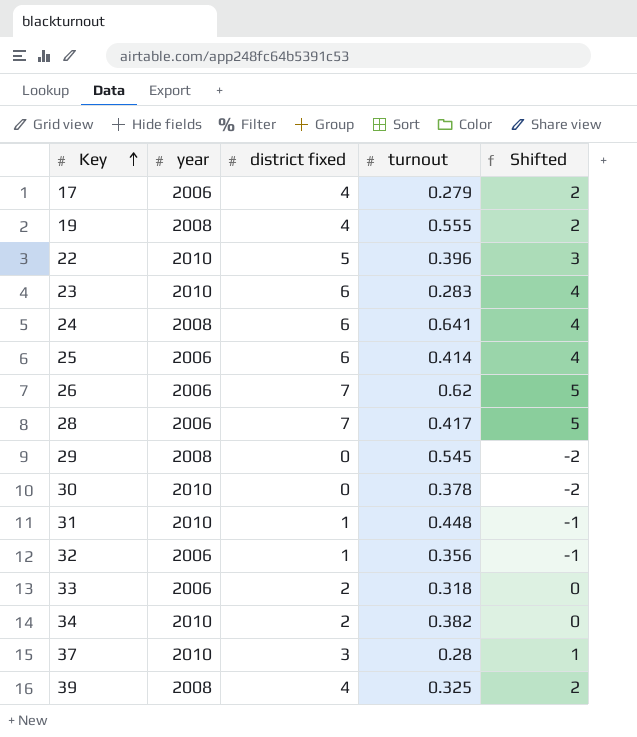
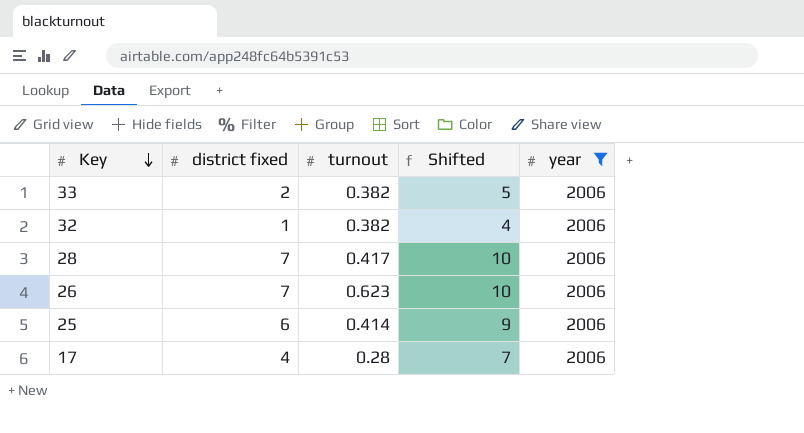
filter: none -> year = 2006
row order: Key ascending -> Key descending
column Shifted | formula: [district fixed] - 2 -> [district fixed] + 3
column year | position: 2 -> 5
33 | turnout: 0.318 -> 0.382
32 | turnout: 0.356 -> 0.382
26 | turnout: 0.62 -> 0.623
17 | turnout: 0.279 -> 0.28

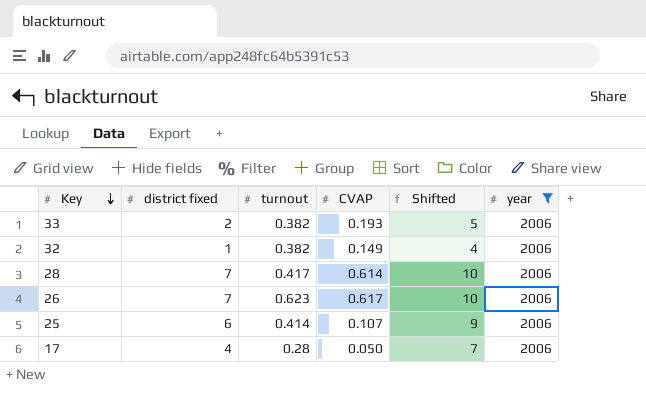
column CVAP | position: none -> 4

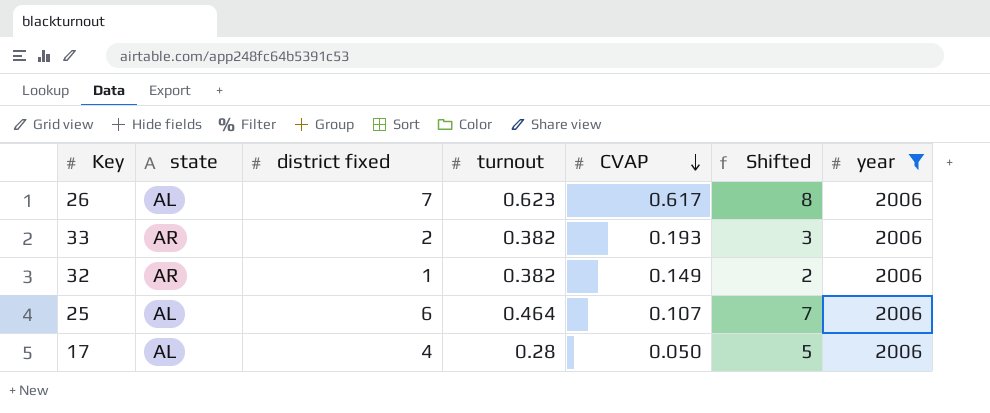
row order: Key descending -> CVAP descending
column state | position: none -> 2
column Shifted | formula: [district fixed] + 3 -> [district fixed] + 1
row 28: 7 | 0.417 | 0.614 | 10 | 2006 -> none
25 | turnout: 0.414 -> 0.464

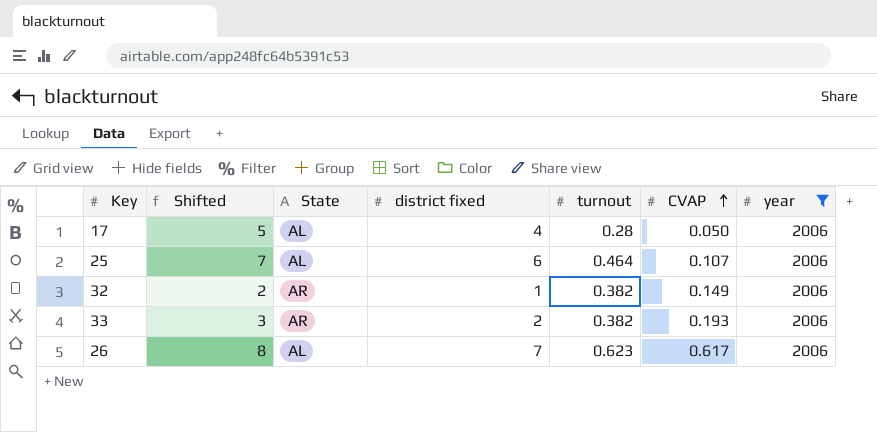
row order: CVAP descending -> CVAP ascending
column Shifted | position: 6 -> 2
column name: state -> State

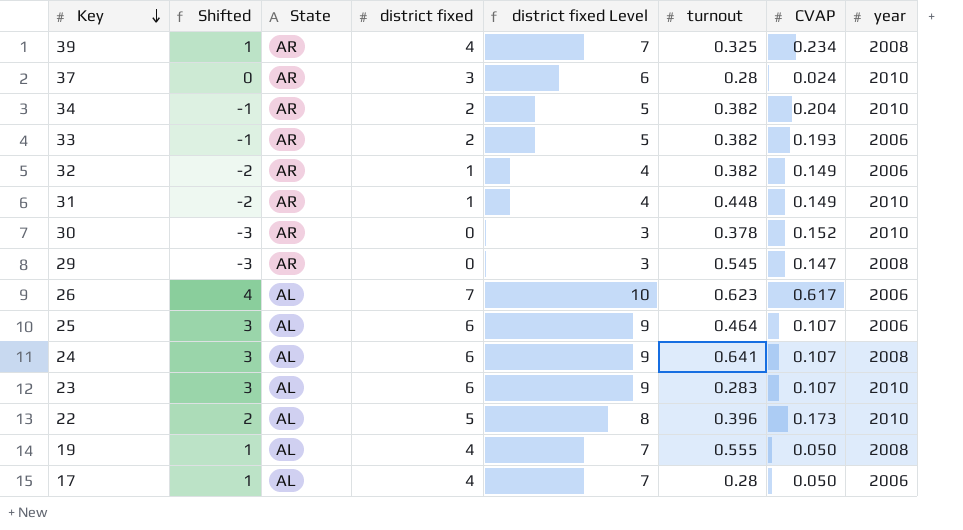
filter: year = 2006 -> none
row order: CVAP ascending -> Key descending
column Shifted | formula: [district fixed] + 1 -> [district fixed] - 3
column district fixed Level | formula: none -> [district fixed] + 3

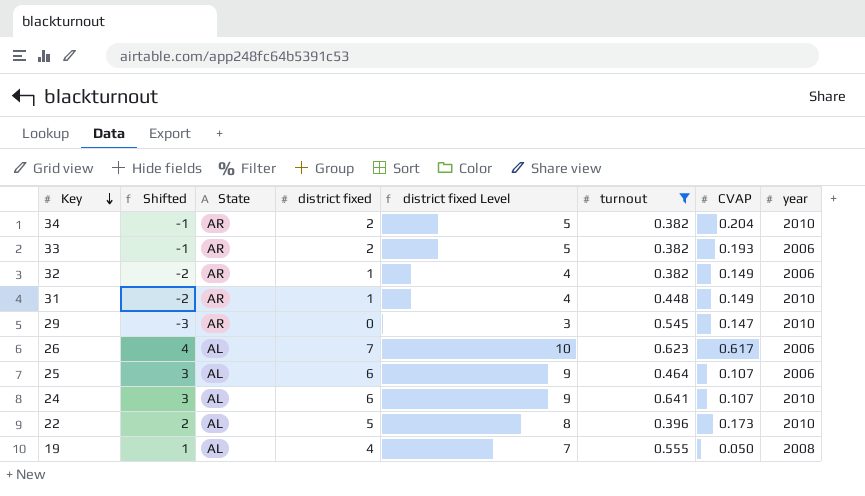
filter: none -> turnout >= 0.382
29 | year: 2008 -> 2010
24 | year: 2008 -> 2010

